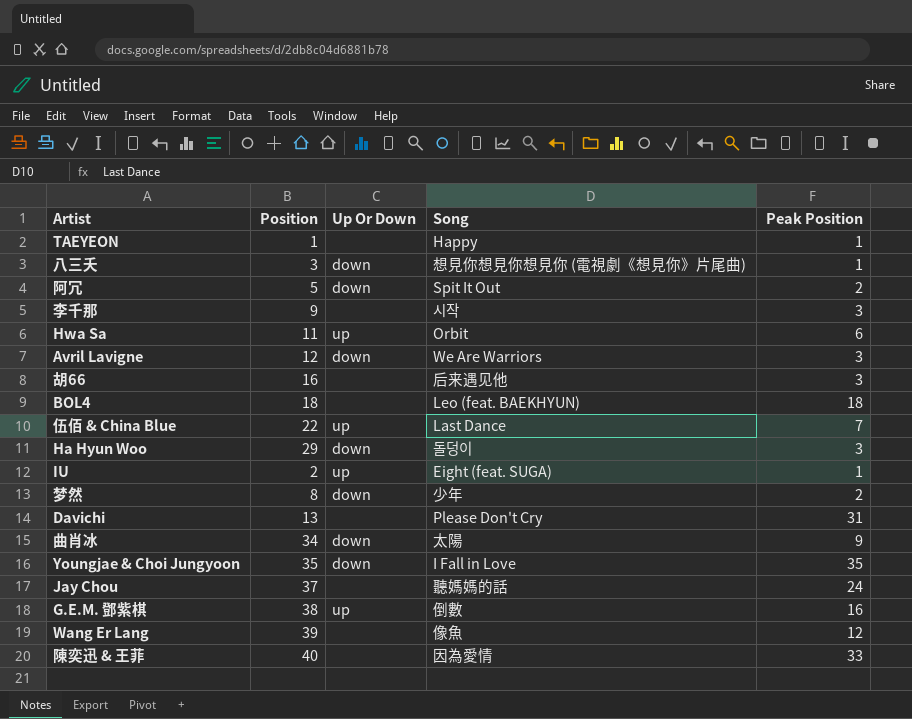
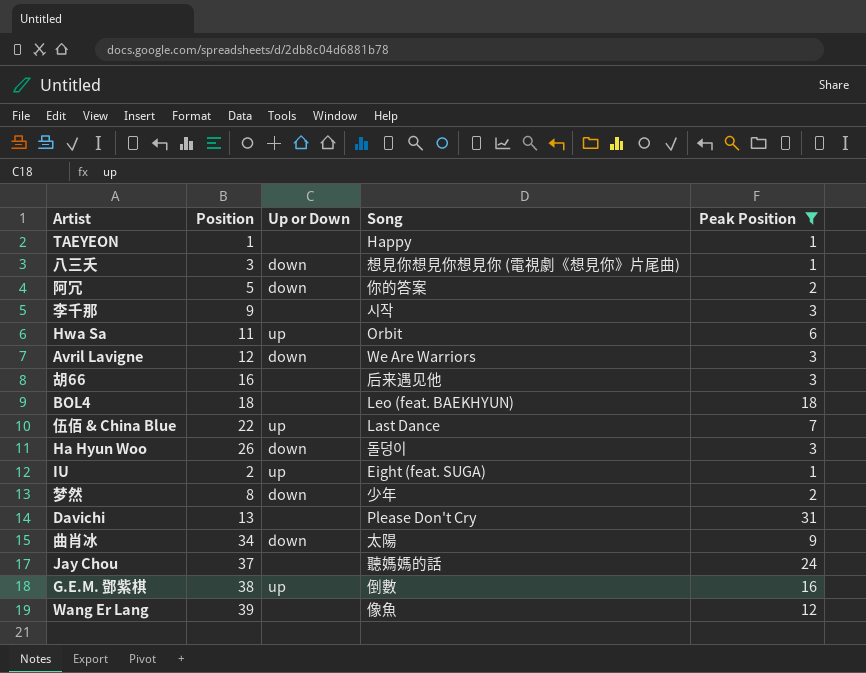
filter: none -> Peak Position <= 31
column name: Up Or Down -> Up or Down
阿冗 | Song: Spit It Out -> 你的答案
Ha Hyun Woo | Position: 29 -> 26

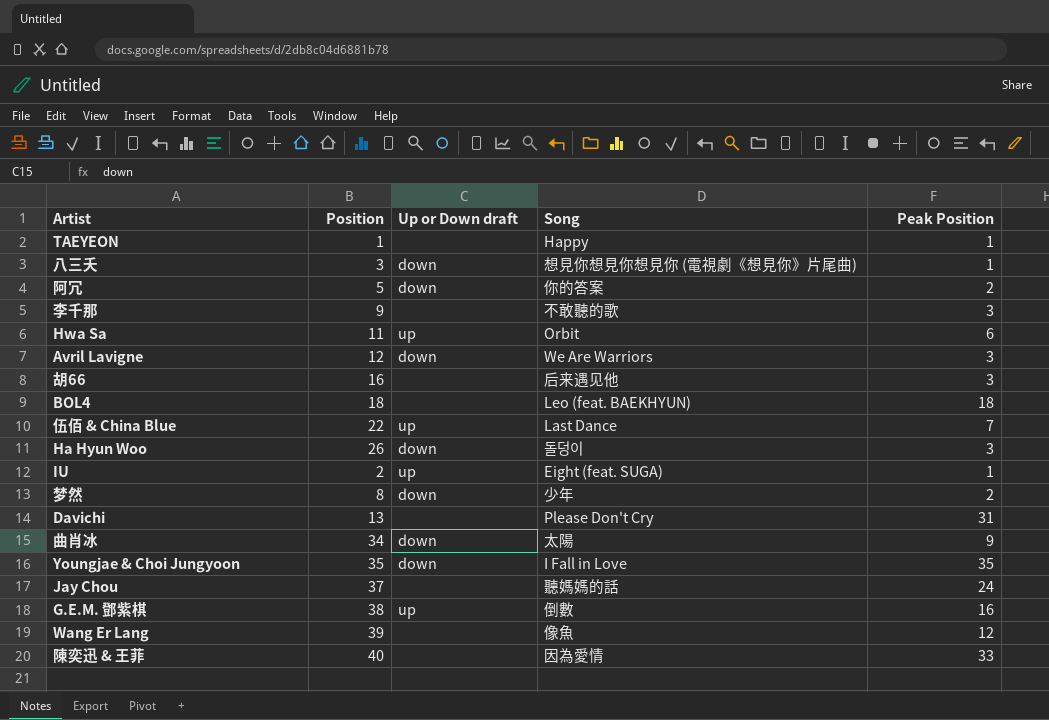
filter: Peak Position <= 31 -> none
column name: Up or Down -> Up or Down draft
李千那 | Song: 시작 -> 不敢聽的歌

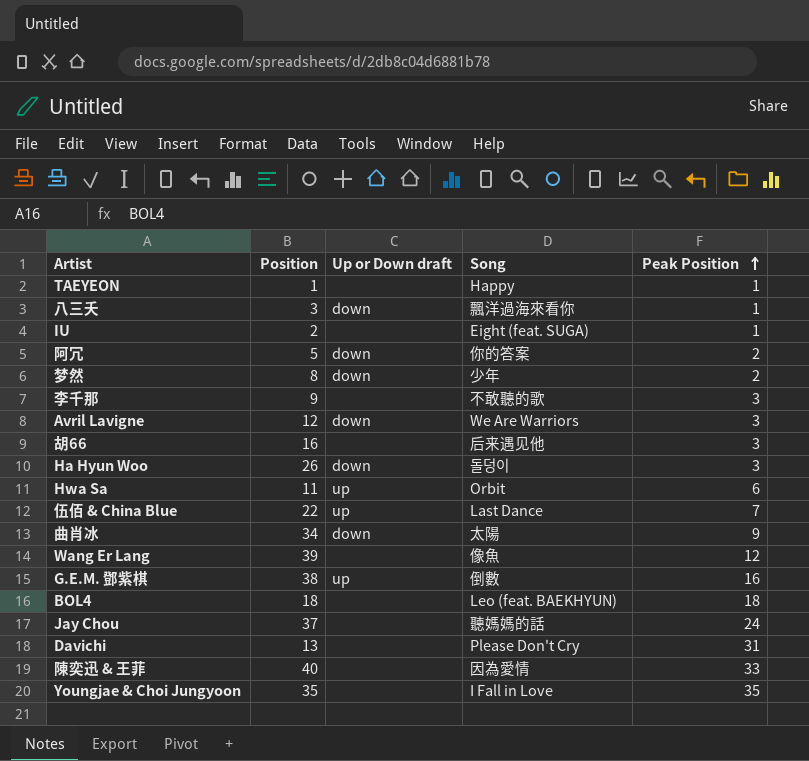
row order: none -> Peak Position ascending
八三夭 | Song: 想見你想見你想見你 (電視劇《想見你》片尾曲) -> 飄洋過海來看你
IU | Up or Down draft: up -> none
Youngjae & Choi Jungyoon | Up or Down draft: down -> none

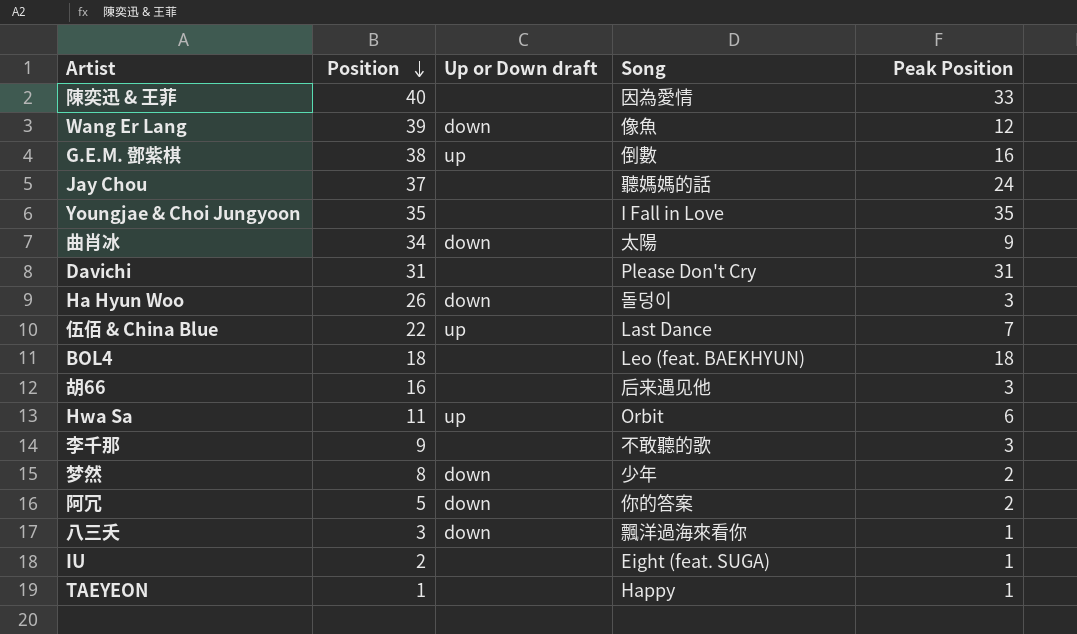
row order: Peak Position ascending -> Position descending
row Avril Lavigne: 12 | down | We Are Warriors | 3 -> none
Wang Er Lang | Up or Down draft: none -> down
Davichi | Position: 13 -> 31

